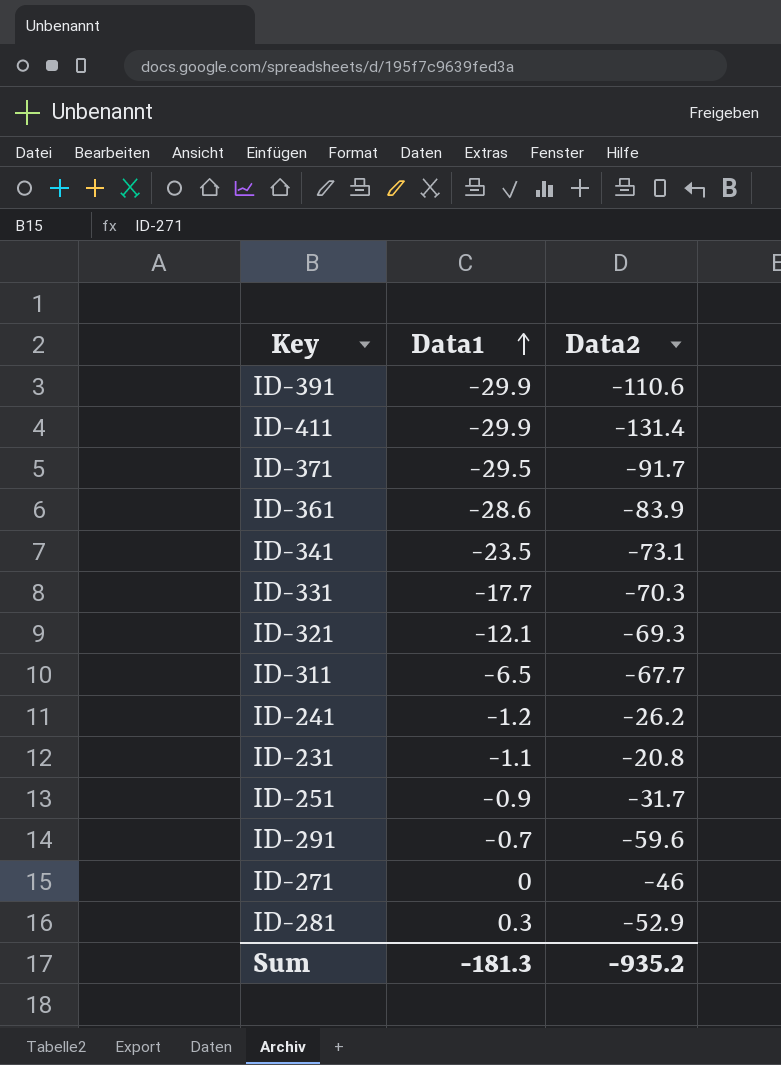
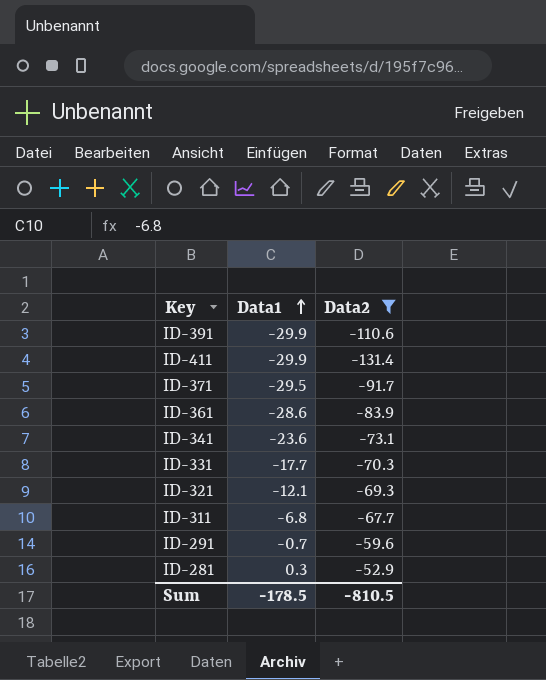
filter: none -> Data2 <= -52.9
ID-341 | Data1: -23.5 -> -23.6
ID-311 | Data1: -6.5 -> -6.8
Sum | Data1: -181.3 -> -178.5
Sum | Data2: -935.2 -> -810.5

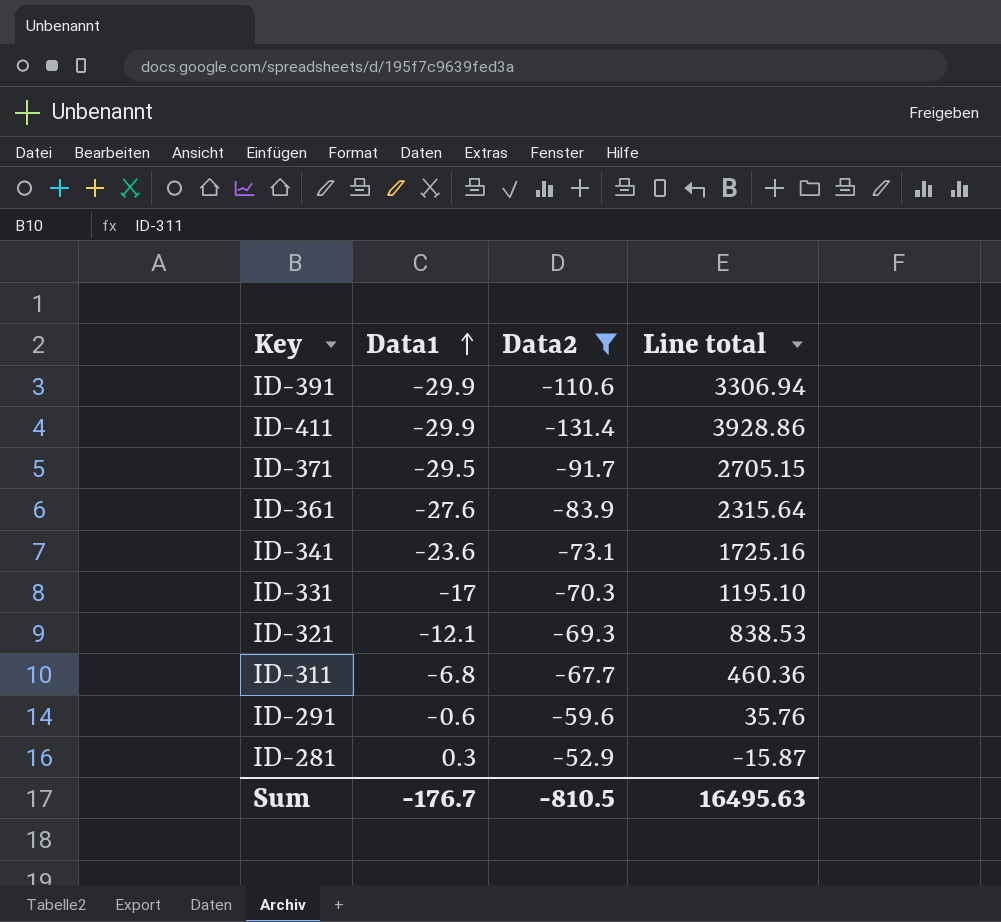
column Line total | formula: none -> [Data1] * [Data2]
ID-361 | Data1: -28.6 -> -27.6
ID-331 | Data1: -17.7 -> -17
ID-291 | Data1: -0.7 -> -0.6
Sum | Data1: -178.5 -> -176.7

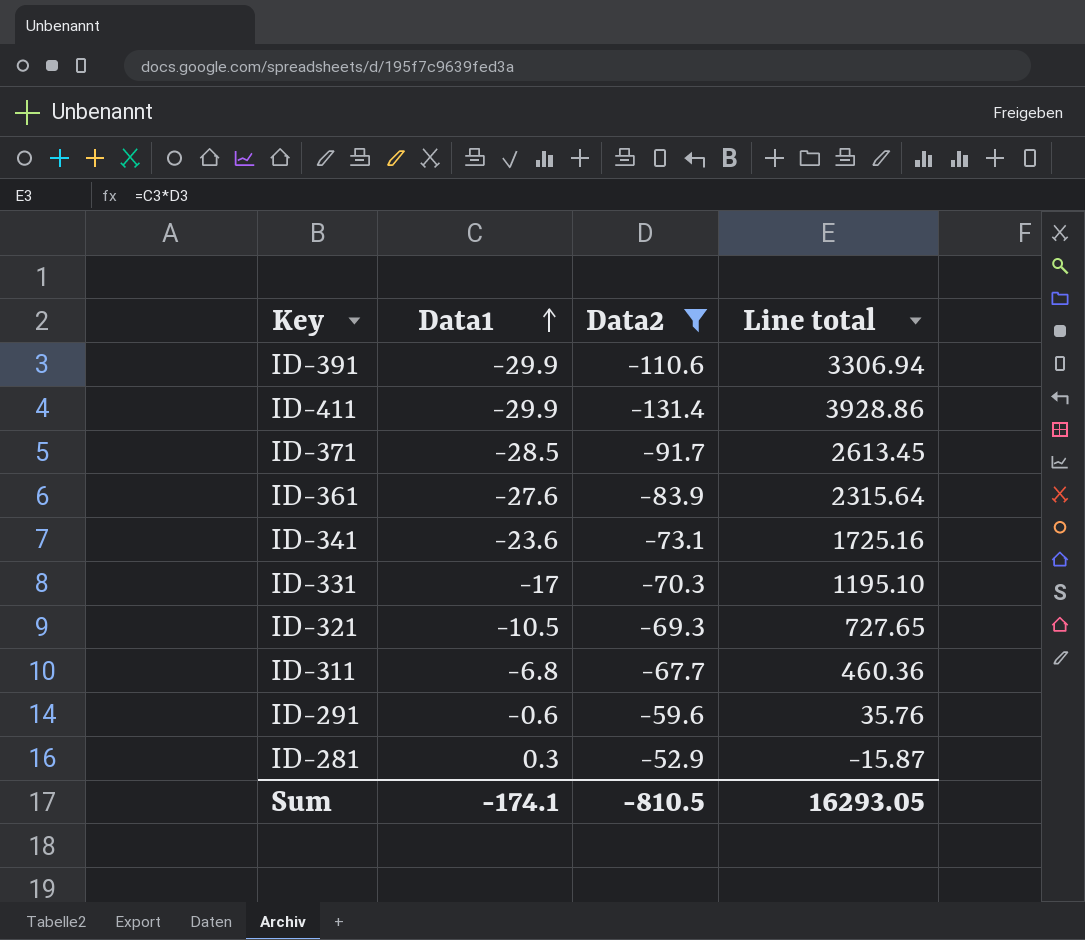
ID-371 | Data1: -29.5 -> -28.5
ID-371 | Line total: 2705.15 -> 2613.45
ID-321 | Data1: -12.1 -> -10.5
ID-321 | Line total: 838.53 -> 727.65
Sum | Data1: -176.7 -> -174.1
Sum | Line total: 16495.63 -> 16293.05

